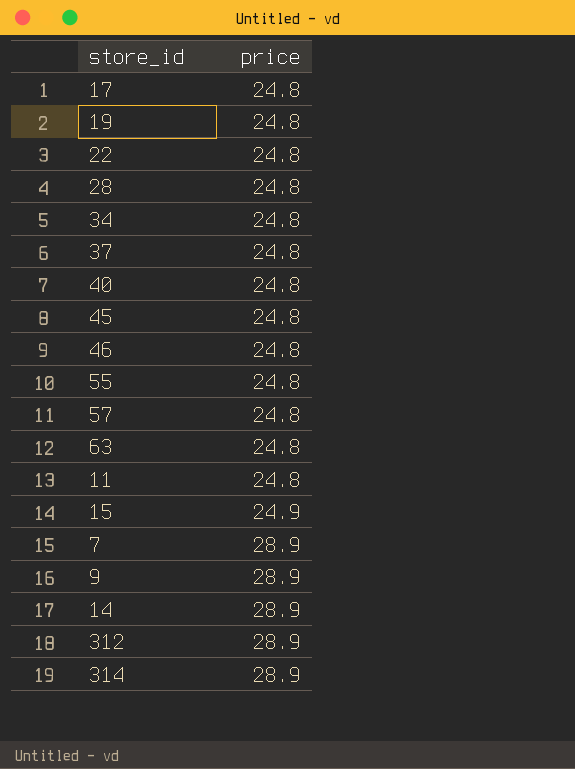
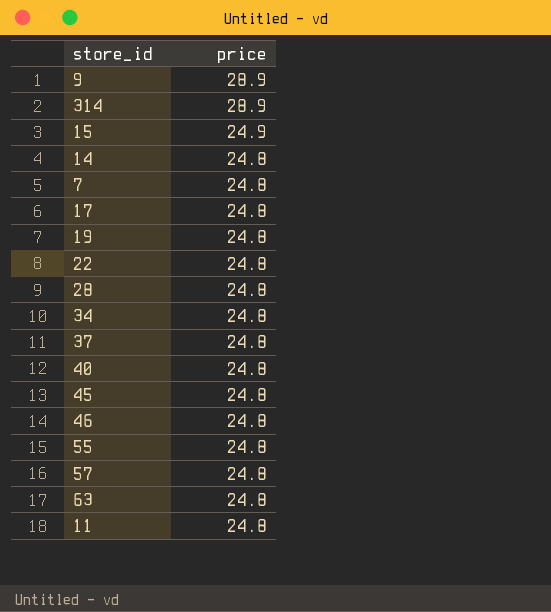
row order: price ascending -> price descending
row 312: 28.9 -> none
14 | price: 28.9 -> 24.8
7 | price: 28.9 -> 24.8

